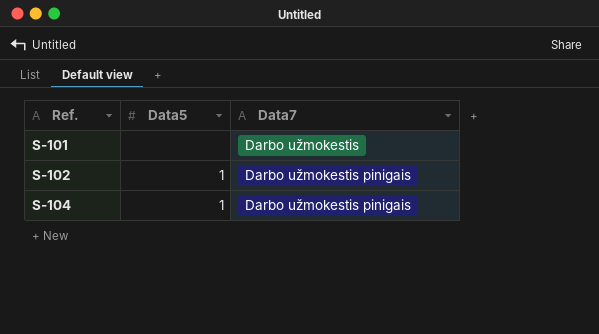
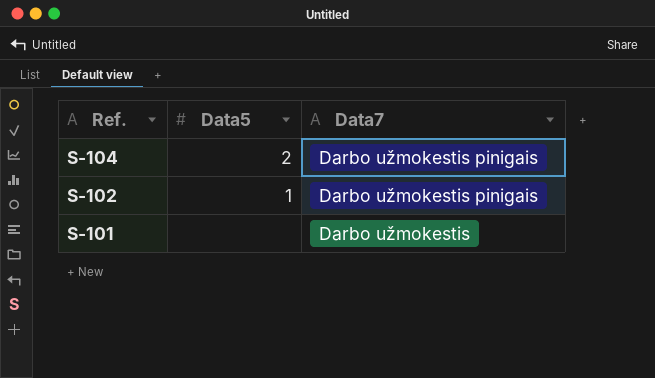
row order: Ref. ascending -> Ref. descending
S-104 | Data5: 1 -> 2

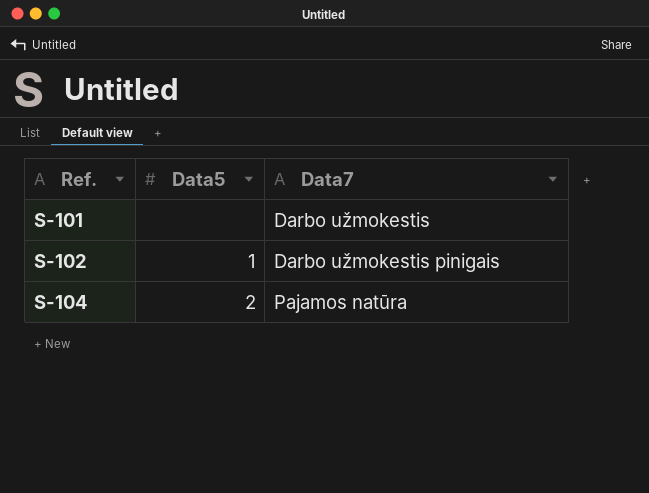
row order: Ref. descending -> Ref. ascending
S-104 | Data7: Darbo užmokestis pinigais -> Pajamos natūra

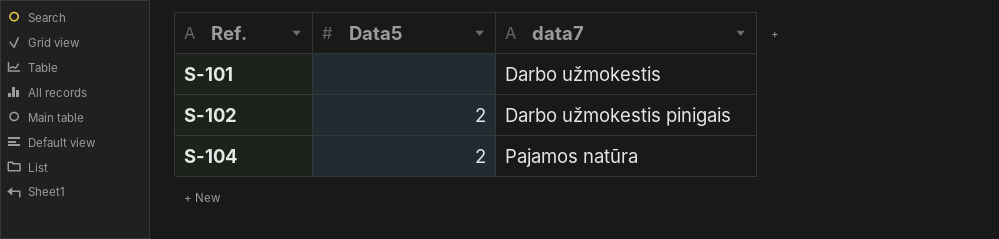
column name: Data7 -> data7
S-102 | Data5: 1 -> 2

